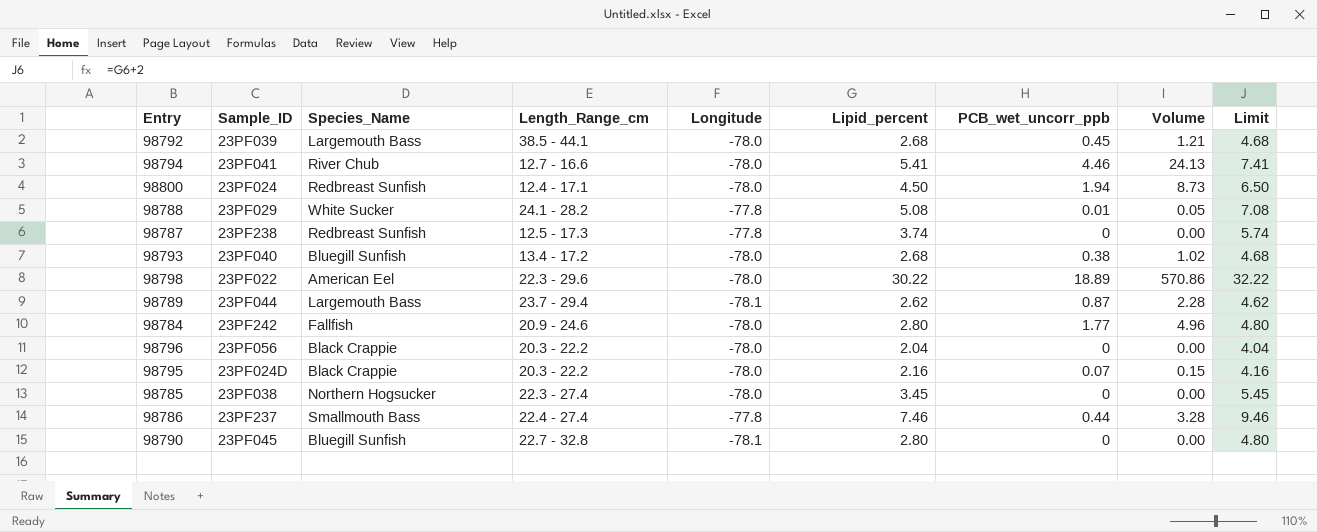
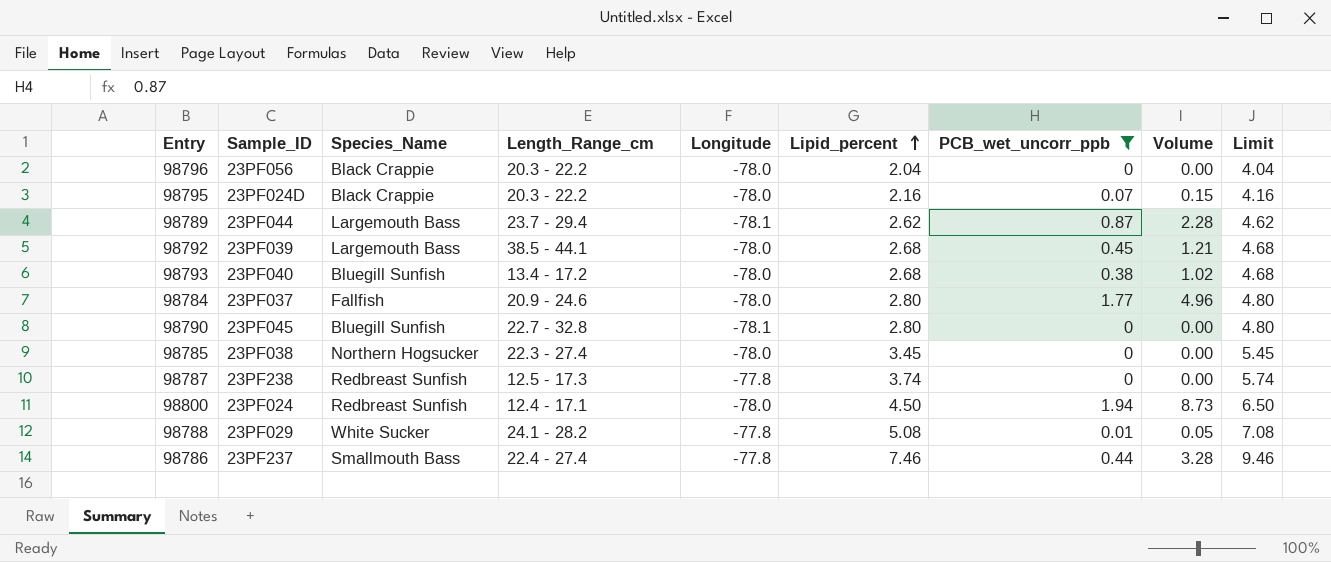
filter: none -> PCB_wet_uncorr_ppb <= 1.94
row order: none -> Lipid_percent ascending
98784 | Sample_ID: 23PF242 -> 23PF037

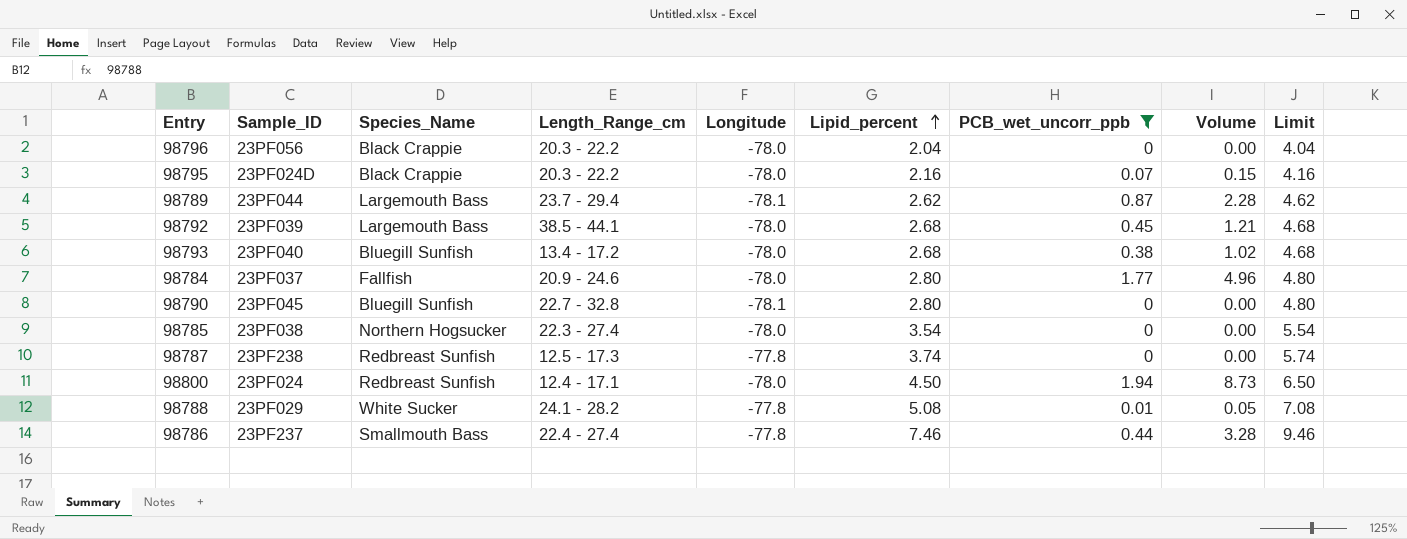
98785 | Lipid_percent: 3.45 -> 3.54
98785 | Limit: 5.45 -> 5.54

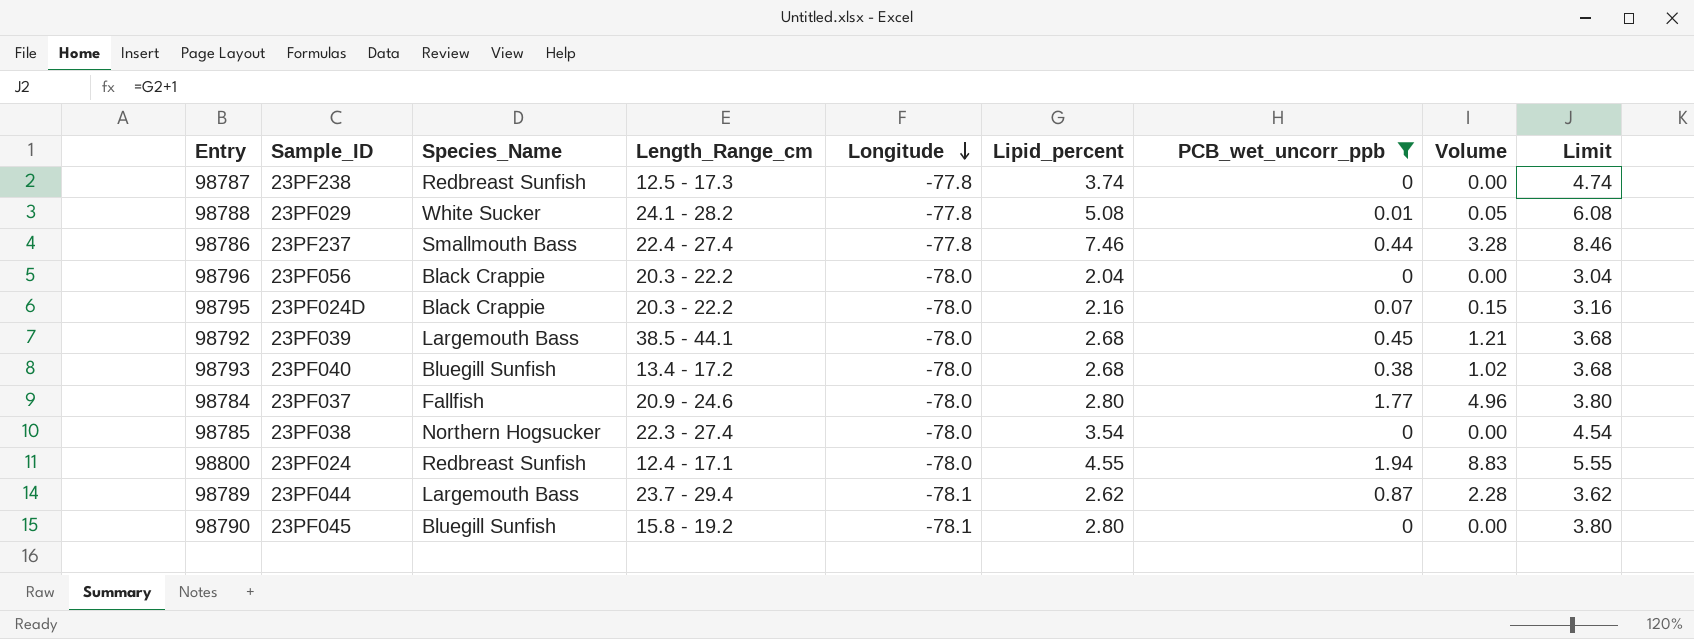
row order: Lipid_percent ascending -> Longitude descending
column Limit | formula: [Lipid_percent] + 2 -> [Lipid_percent] + 1
98800 | Lipid_percent: 4.50 -> 4.55
98800 | Volume: 8.73 -> 8.83
98790 | Length_Range_cm: 22.7 - 32.8 -> 15.8 - 19.2

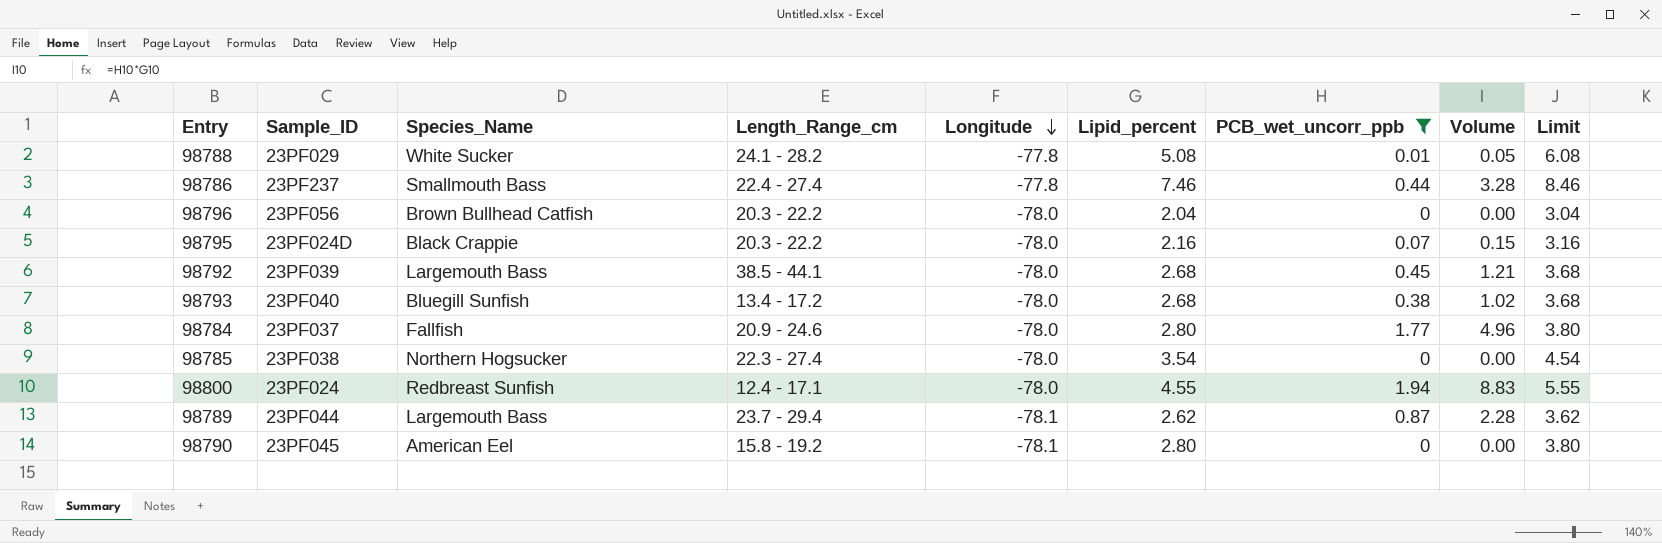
row 98787: 23PF238 | Redbreast Sunfish | 12.5 - 17.3 | -77.8 | 3.74 | 0 | 0.00 | 4.74 -> none
98796 | Species_Name: Black Crappie -> Brown Bullhead Catfish
98790 | Species_Name: Bluegill Sunfish -> American Eel

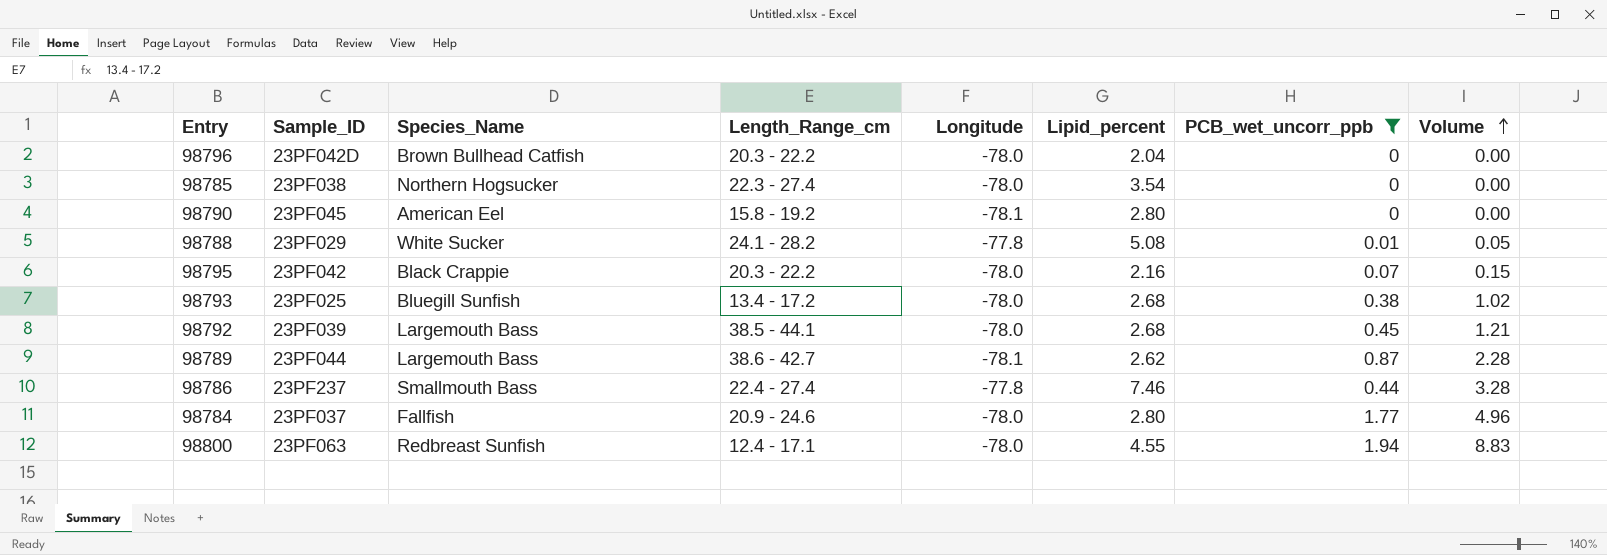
row order: Longitude descending -> Volume ascending
column Limit | formula: [Lipid_percent] + 1 -> none
98796 | Sample_ID: 23PF056 -> 23PF042D
98795 | Sample_ID: 23PF024D -> 23PF042
98793 | Sample_ID: 23PF040 -> 23PF025
98789 | Length_Range_cm: 23.7 - 29.4 -> 38.6 - 42.7
98800 | Sample_ID: 23PF024 -> 23PF063

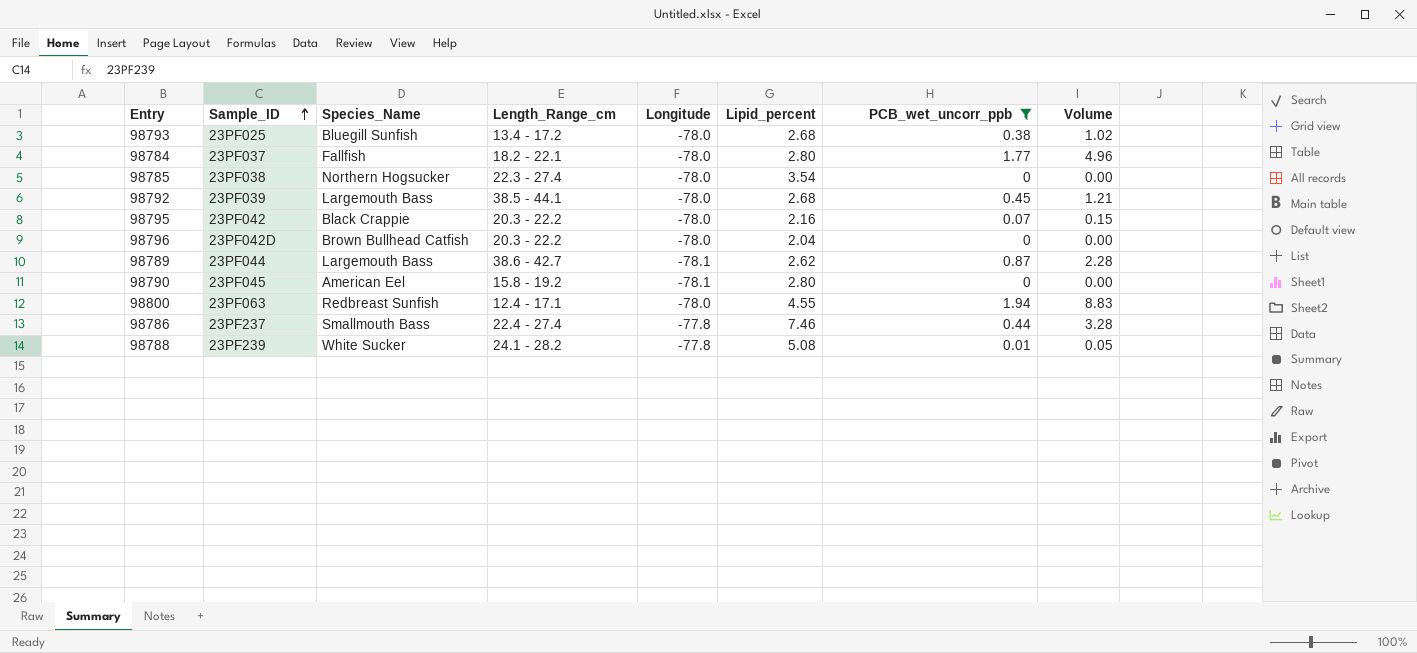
row order: Volume ascending -> Sample_ID ascending
98784 | Length_Range_cm: 20.9 - 24.6 -> 18.2 - 22.1
98788 | Sample_ID: 23PF029 -> 23PF239

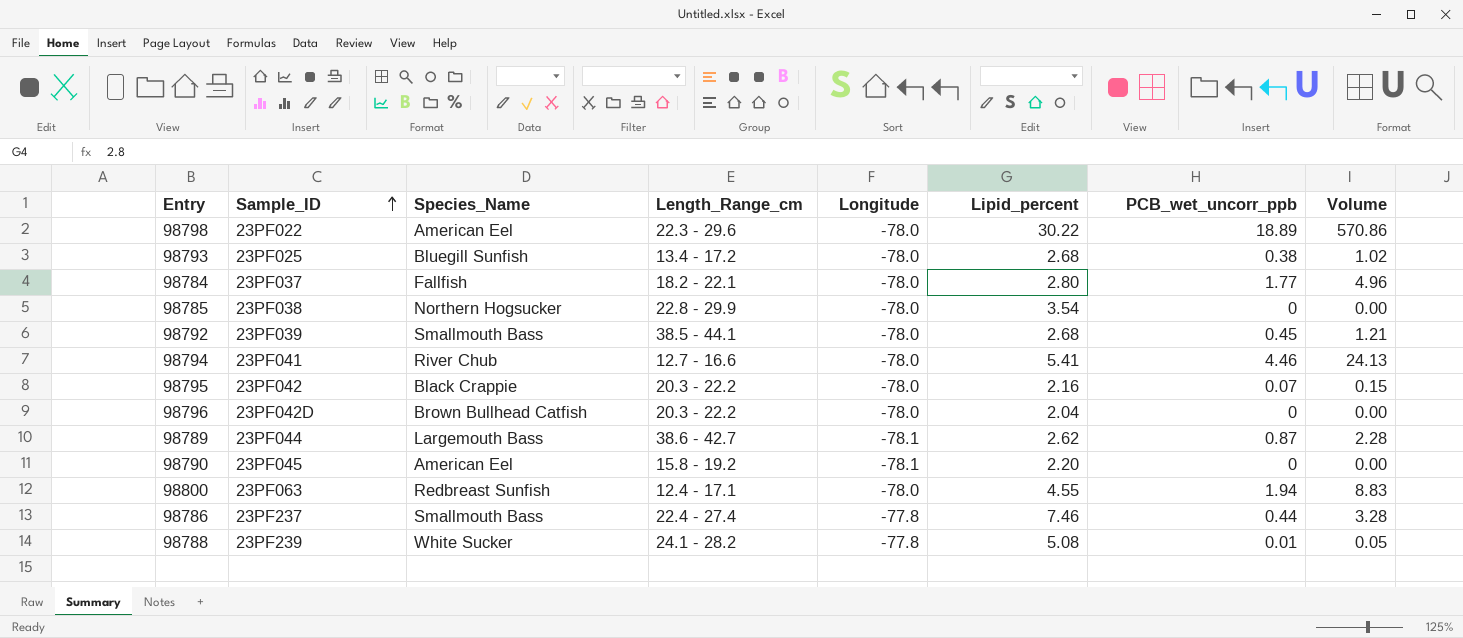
filter: PCB_wet_uncorr_ppb <= 1.94 -> none
98785 | Length_Range_cm: 22.3 - 27.4 -> 22.8 - 29.9
98792 | Species_Name: Largemouth Bass -> Smallmouth Bass
98790 | Lipid_percent: 2.80 -> 2.20

